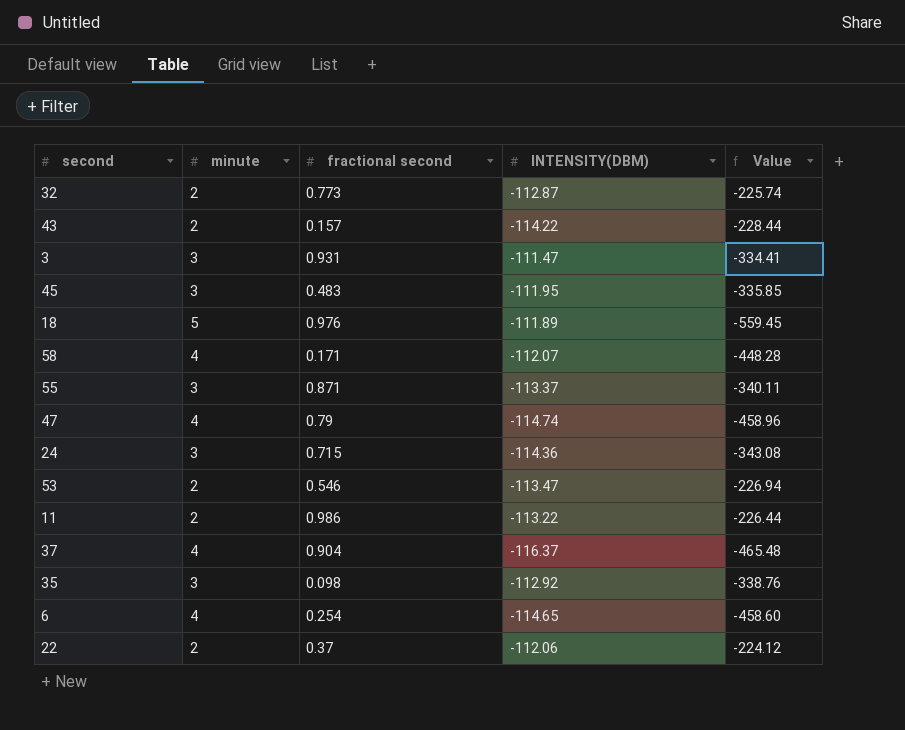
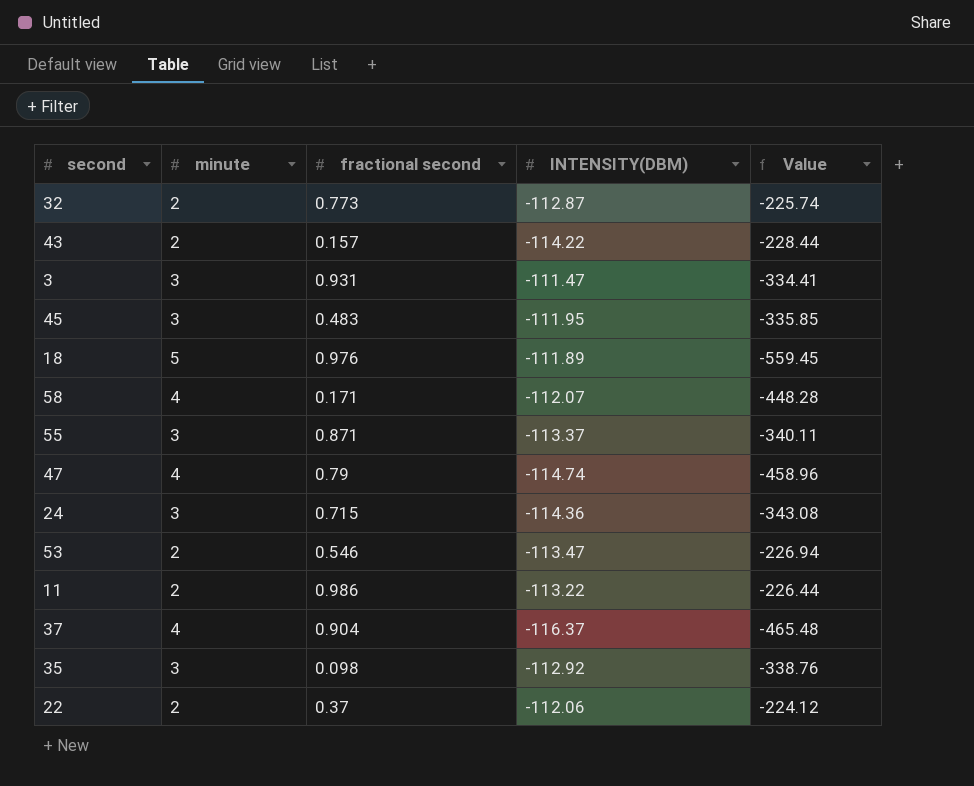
row 6: 4 | 0.254 | -114.65 | -458.60 -> none

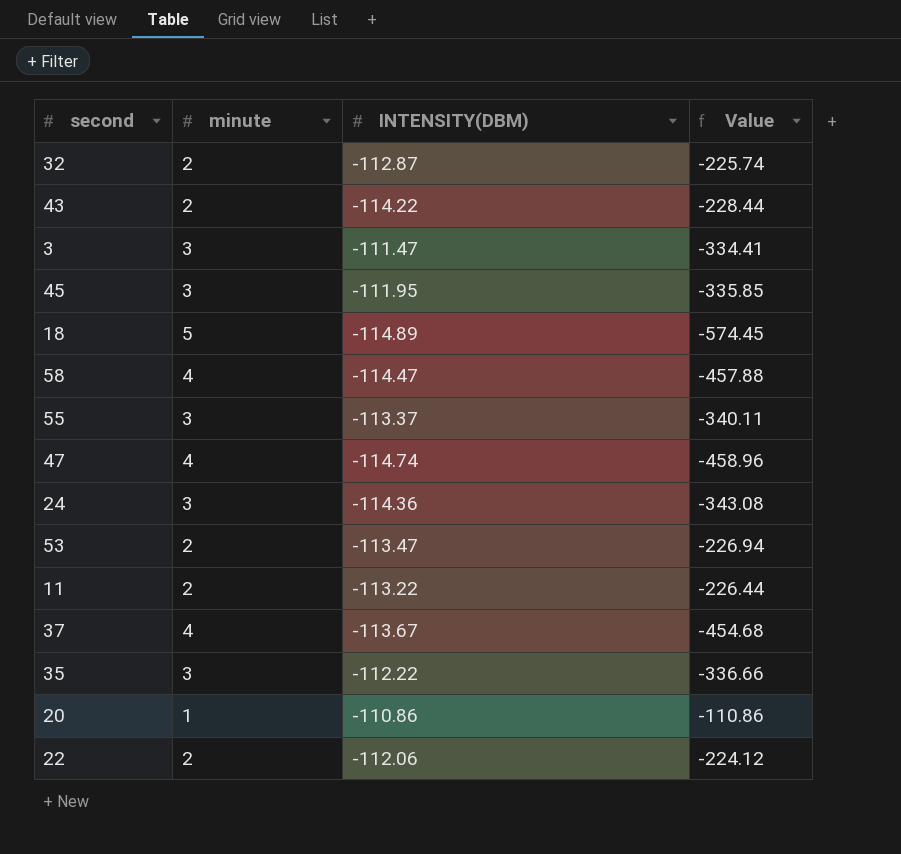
column fractional second | position: 3 -> none
18 | INTENSITY(DBM): -111.89 -> -114.89
18 | Value: -559.45 -> -574.45
58 | INTENSITY(DBM): -112.07 -> -114.47
58 | Value: -448.28 -> -457.88
37 | INTENSITY(DBM): -116.37 -> -113.67
37 | Value: -465.48 -> -454.68
35 | INTENSITY(DBM): -112.92 -> -112.22
35 | Value: -338.76 -> -336.66
row 20: none -> 1 | -110.86 | -110.86

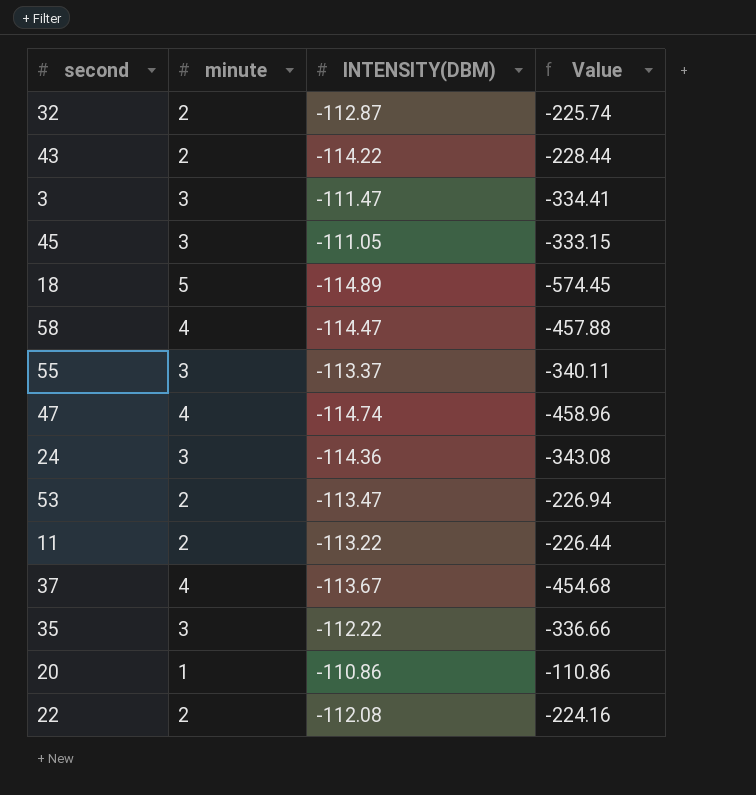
45 | INTENSITY(DBM): -111.95 -> -111.05
45 | Value: -335.85 -> -333.15
22 | INTENSITY(DBM): -112.06 -> -112.08
22 | Value: -224.12 -> -224.16

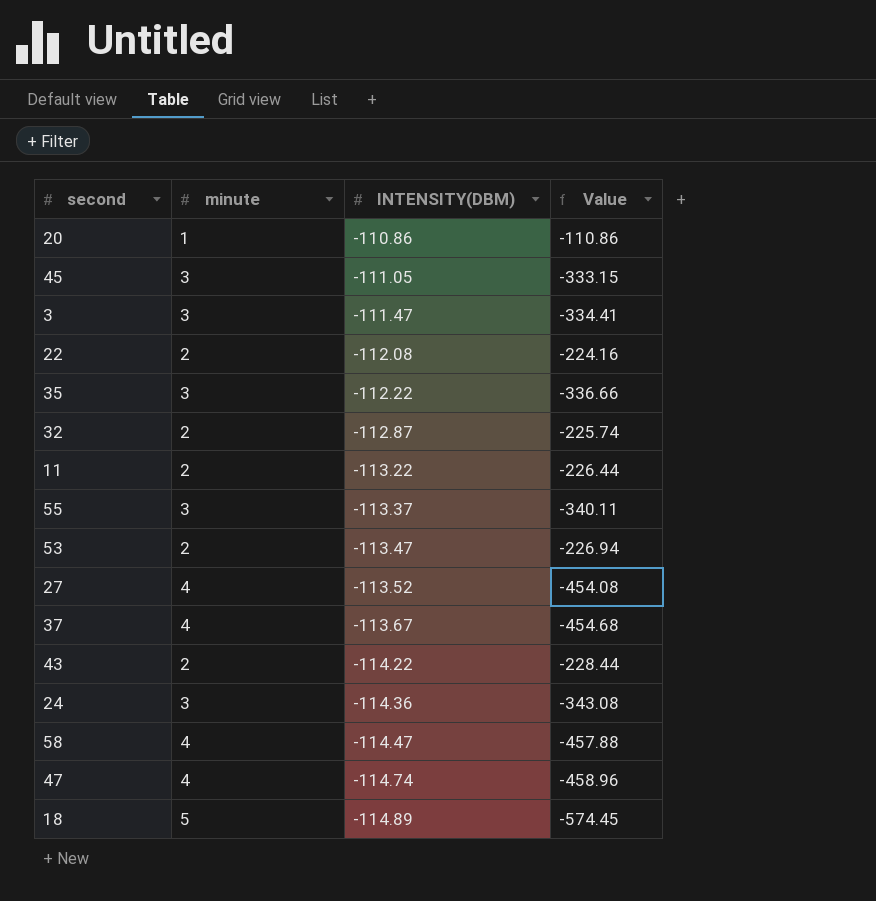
row order: none -> INTENSITY(DBM) descending
row 27: none -> 4 | -113.52 | -454.08

